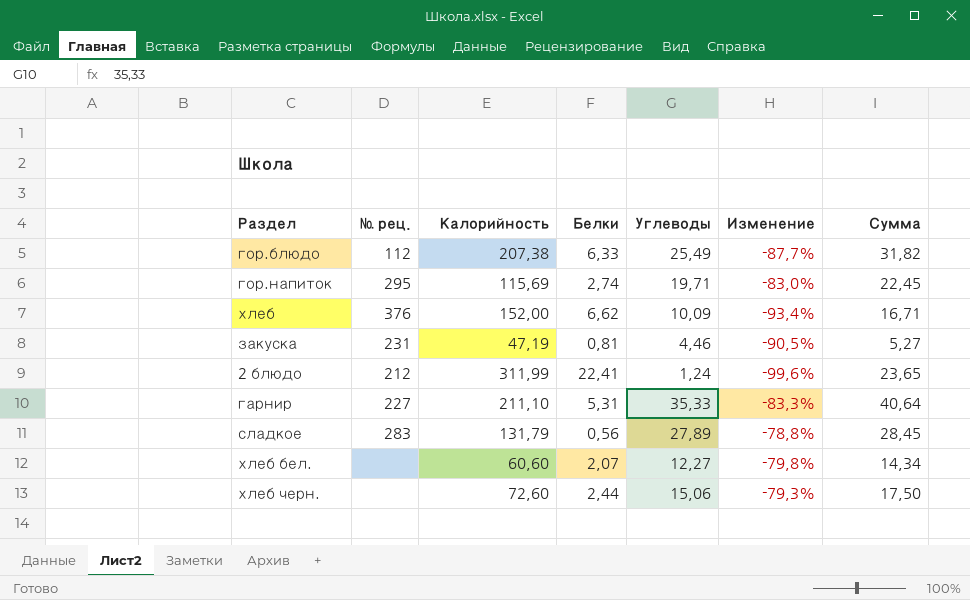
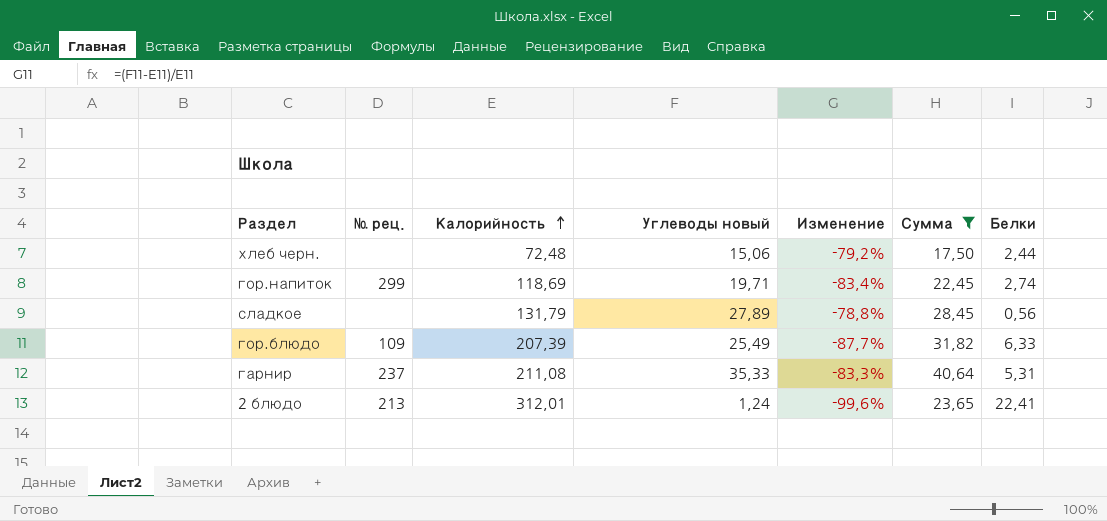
filter: none -> Сумма >= 17,50
row order: none -> Калорийность ascending
column name: Углеводы -> Углеводы новый
column Белки | position: 4 -> 7
хлеб черн. | Калорийность: 72,60 -> 72,48
хлеб черн. | Изменение: -79,3% -> -79,2%
гор.напиток | № рец.: 295 -> 299
гор.напиток | Калорийность: 115,69 -> 118,69
гор.напиток | Изменение: -83,0% -> -83,4%
сладкое | № рец.: 283 -> none
гор.блюдо | № рец.: 112 -> 109
гор.блюдо | Калорийность: 207,38 -> 207,39
гарнир | № рец.: 227 -> 237
гарнир | Калорийность: 211,10 -> 211,08
2 блюдо | № рец.: 212 -> 213
2 блюдо | Калорийность: 311,99 -> 312,01

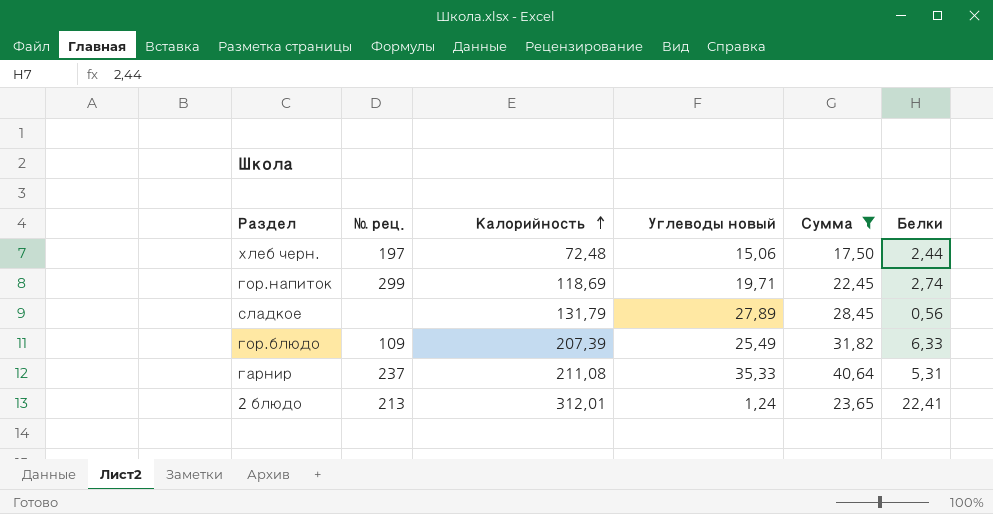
column Изменение | formula: ([Углеводы новый] - [Калорийность]) / [Калорийность] -> none
хлеб черн. | № рец.: none -> 197

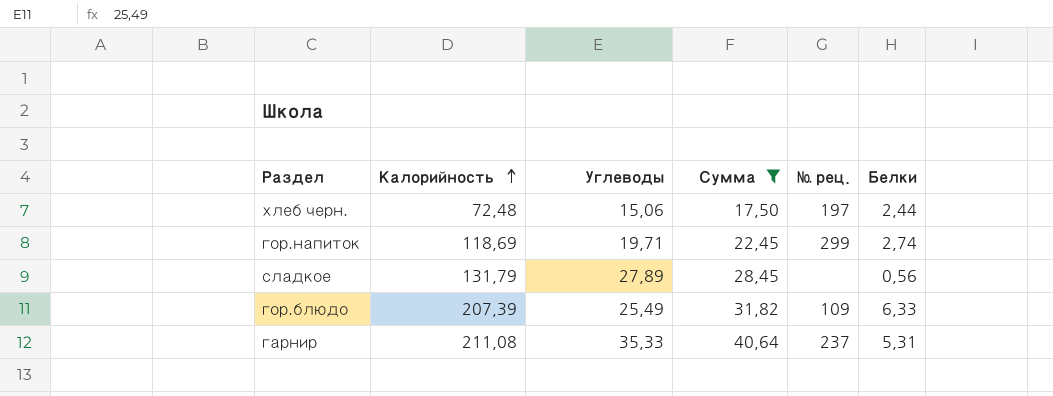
column name: Углеводы новый -> Углеводы
column № рец. | position: 2 -> 5
row 2 блюдо: 213 | 312,01 | 1,24 | 23,65 | 22,41 -> none

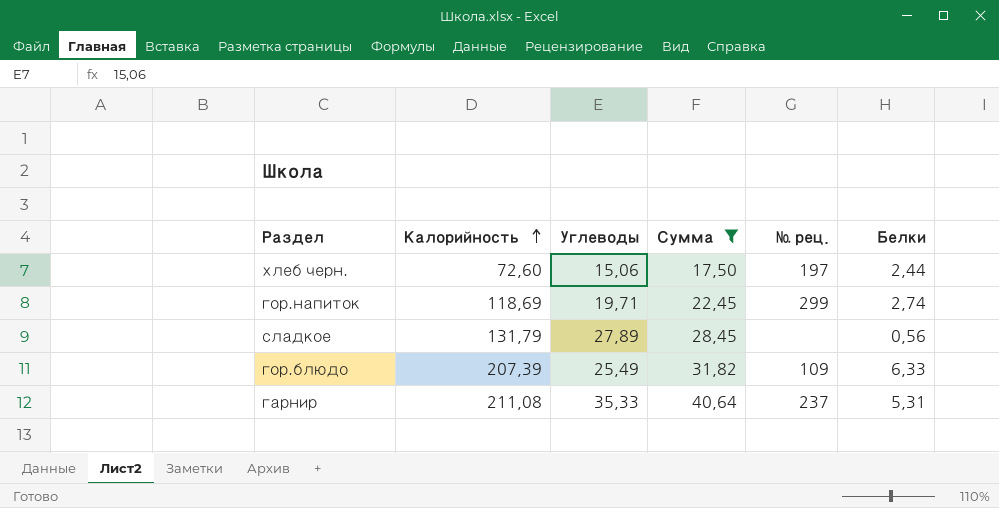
хлеб черн. | Калорийность: 72,48 -> 72,60

